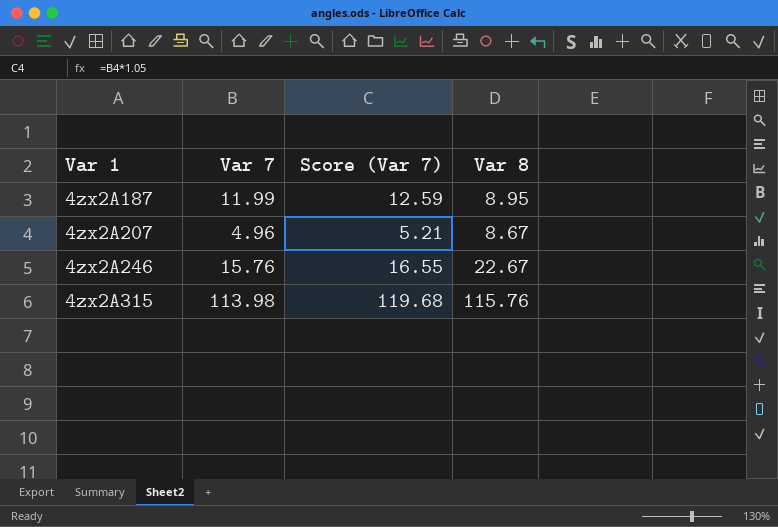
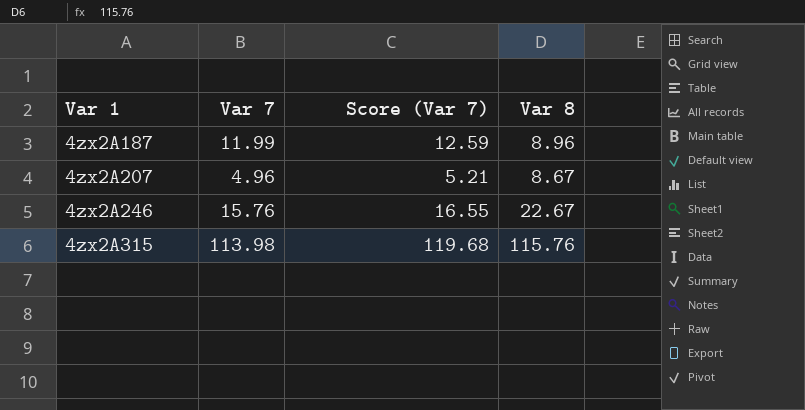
4zx2A187 | Var 8: 8.95 -> 8.96

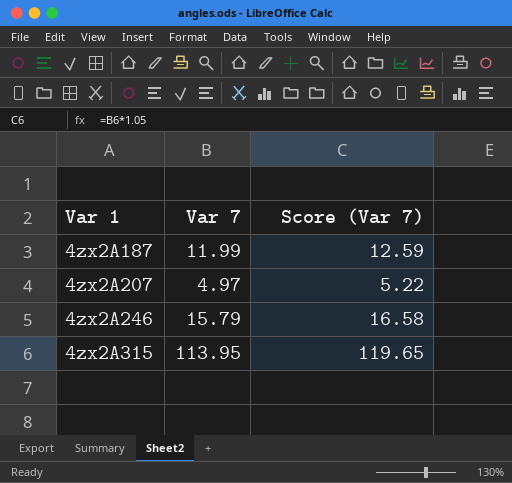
column Var 8 | position: 4 -> none
4zx2A207 | Var 7: 4.96 -> 4.97
4zx2A207 | Score (Var 7): 5.21 -> 5.22
4zx2A246 | Var 7: 15.76 -> 15.79
4zx2A246 | Score (Var 7): 16.55 -> 16.58
4zx2A315 | Var 7: 113.98 -> 113.95
4zx2A315 | Score (Var 7): 119.68 -> 119.65

